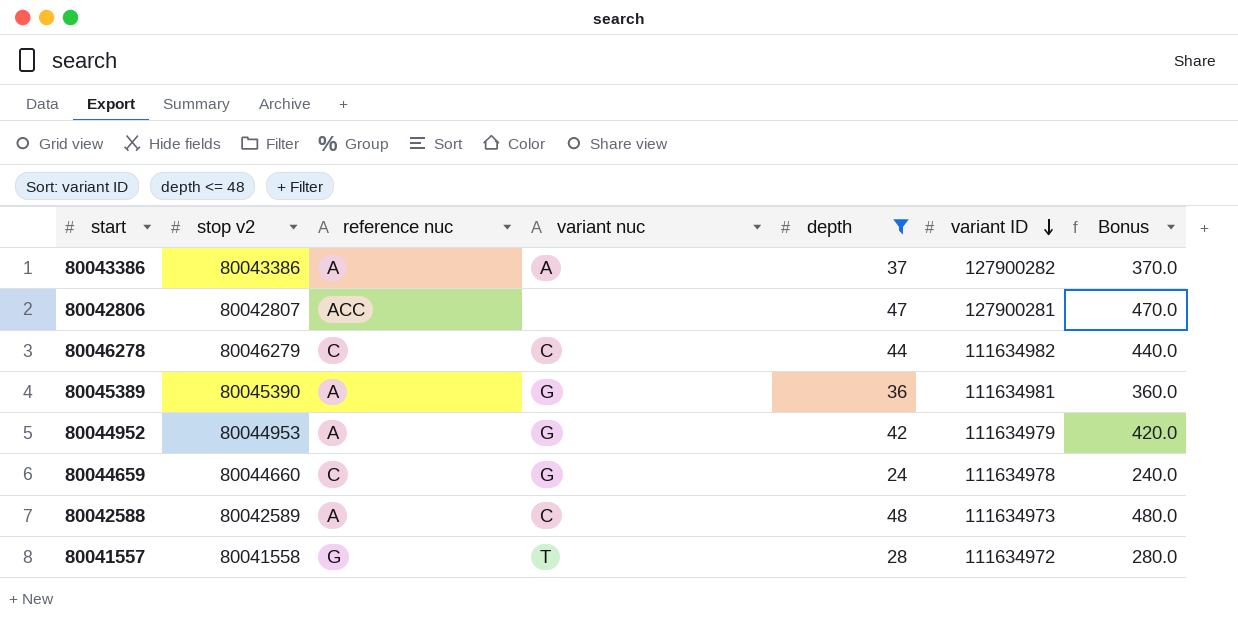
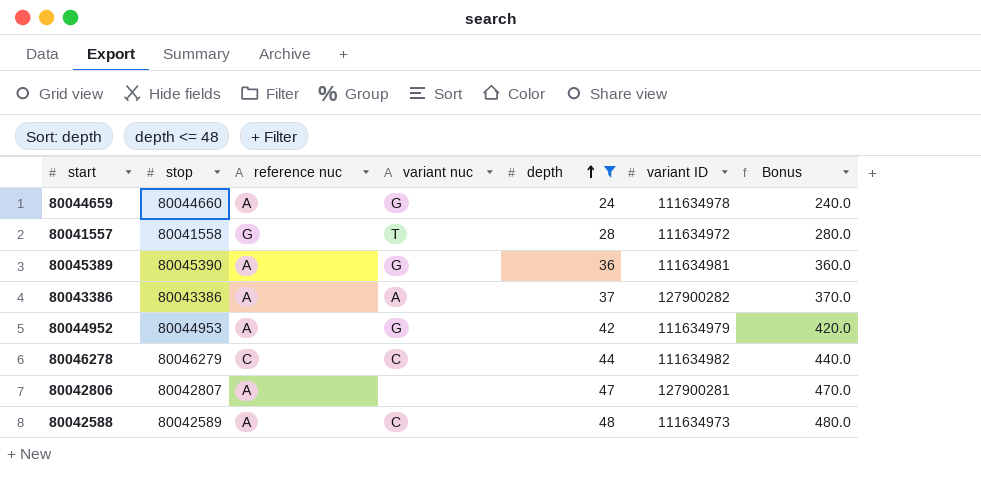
row order: variant ID descending -> depth ascending
column name: stop v2 -> stop
80044659 | reference nuc: C -> A
80042806 | reference nuc: ACC -> A

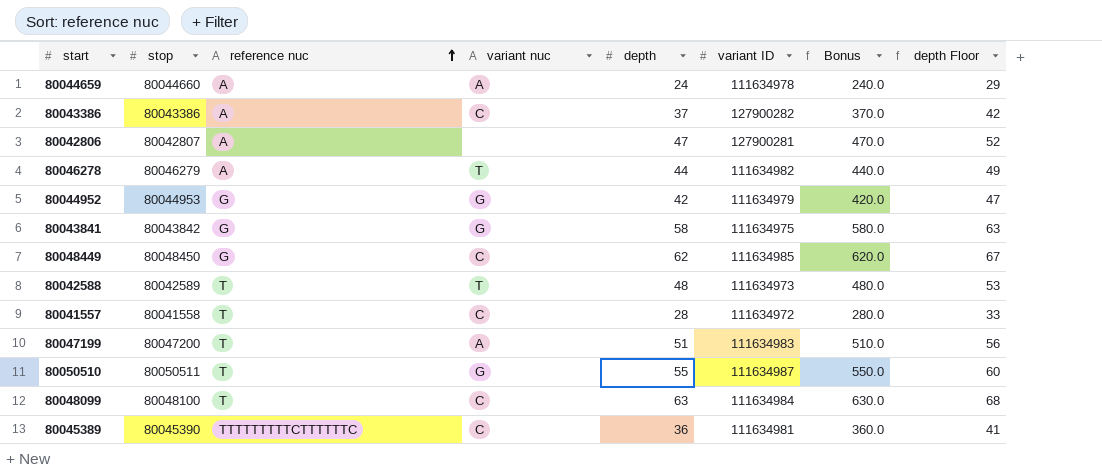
filter: depth <= 48 -> none
row order: depth ascending -> reference nuc ascending
column depth Floor | formula: none -> [depth] + 5
80044659 | variant nuc: G -> A
80043386 | variant nuc: A -> C
80046278 | reference nuc: C -> A
80046278 | variant nuc: C -> T
80044952 | reference nuc: A -> G
80042588 | reference nuc: A -> T
80042588 | variant nuc: C -> T
80041557 | reference nuc: G -> T
80041557 | variant nuc: T -> C
80045389 | reference nuc: A -> TTTTTTTTTCTTTTTTC
80045389 | variant nuc: G -> C

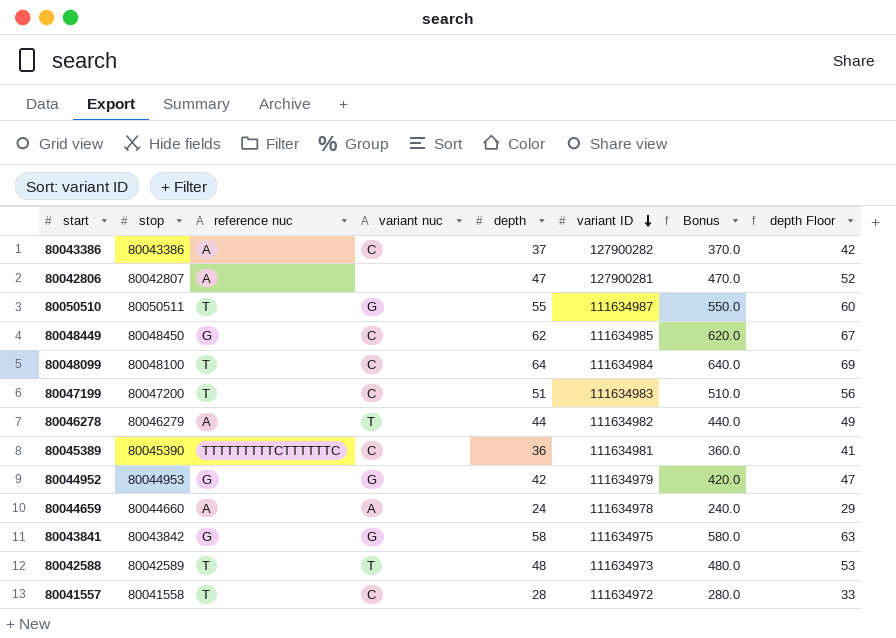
row order: reference nuc ascending -> variant ID descending
80048099 | depth: 63 -> 64
80048099 | Bonus: 630.0 -> 640.0
80048099 | depth Floor: 68 -> 69
80047199 | variant nuc: A -> C

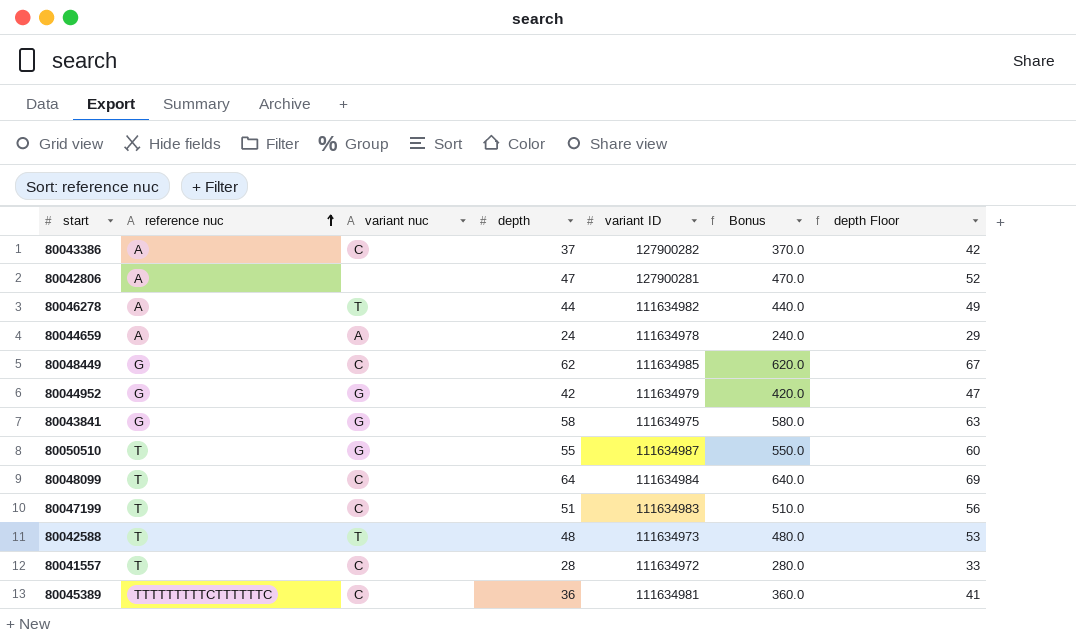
row order: variant ID descending -> reference nuc ascending
column stop | position: 2 -> none

